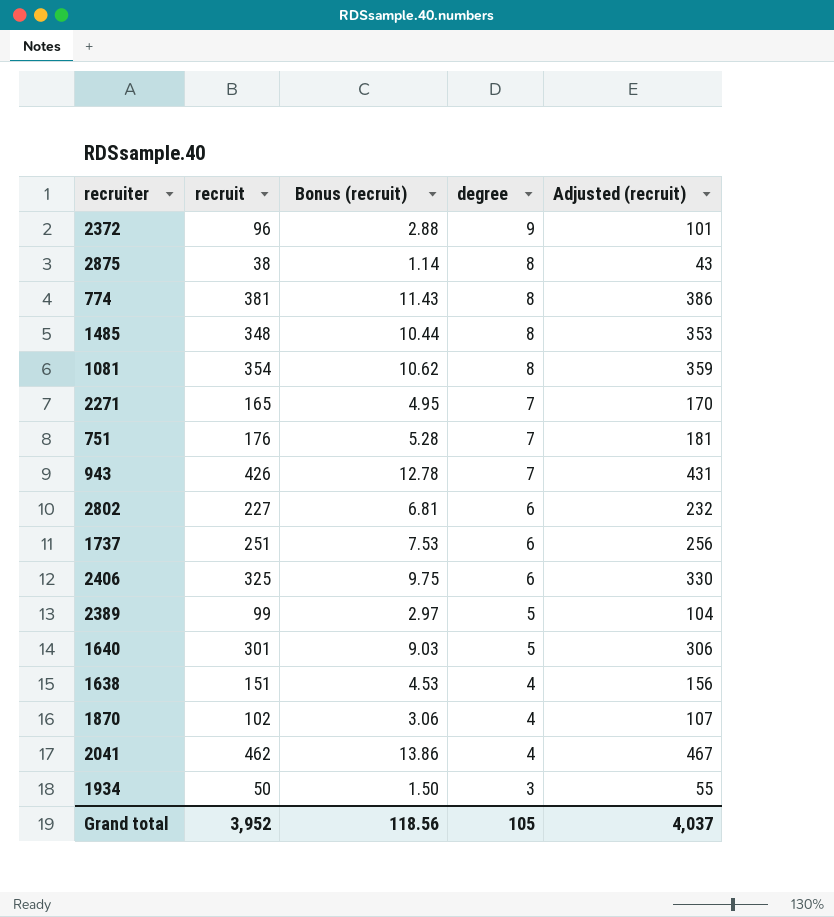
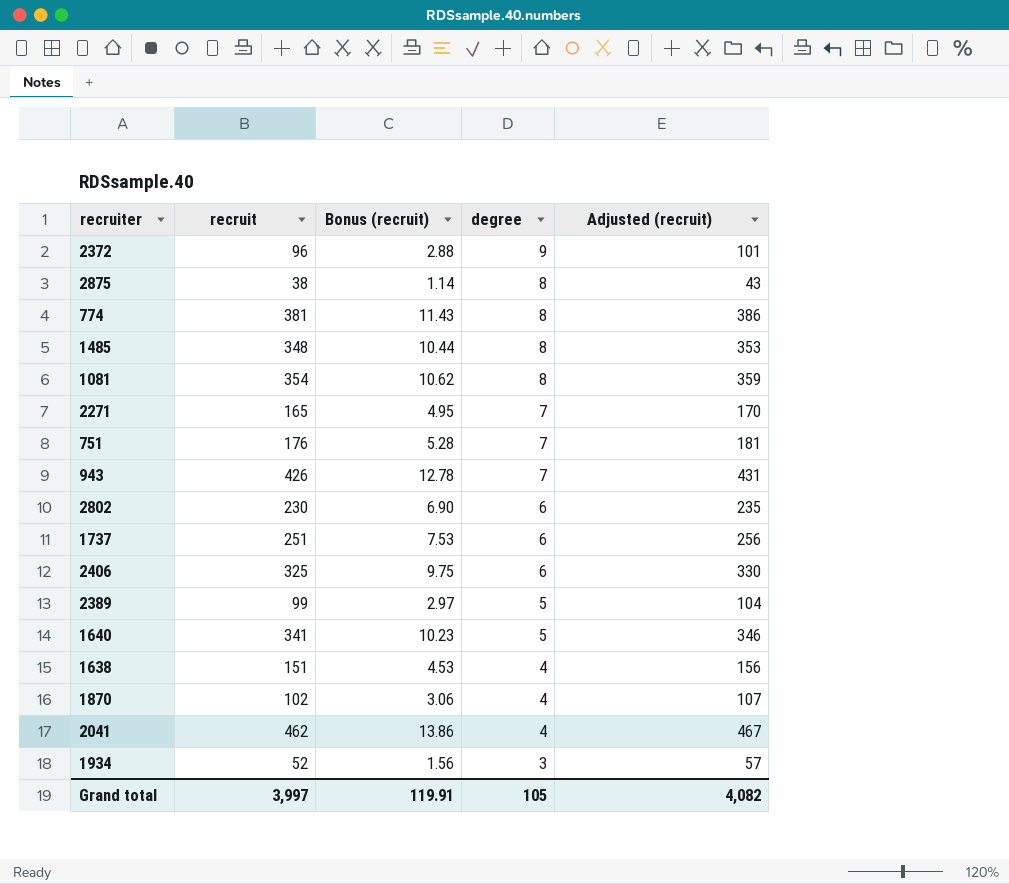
2802 | recruit: 227 -> 230
2802 | Bonus (recruit): 6.81 -> 6.90
2802 | Adjusted (recruit): 232 -> 235
1640 | recruit: 301 -> 341
1640 | Bonus (recruit): 9.03 -> 10.23
1640 | Adjusted (recruit): 306 -> 346
1934 | recruit: 50 -> 52
1934 | Bonus (recruit): 1.50 -> 1.56
1934 | Adjusted (recruit): 55 -> 57
Grand total | recruit: 3,952 -> 3,997
Grand total | Bonus (recruit): 118.56 -> 119.91
Grand total | Adjusted (recruit): 4,037 -> 4,082

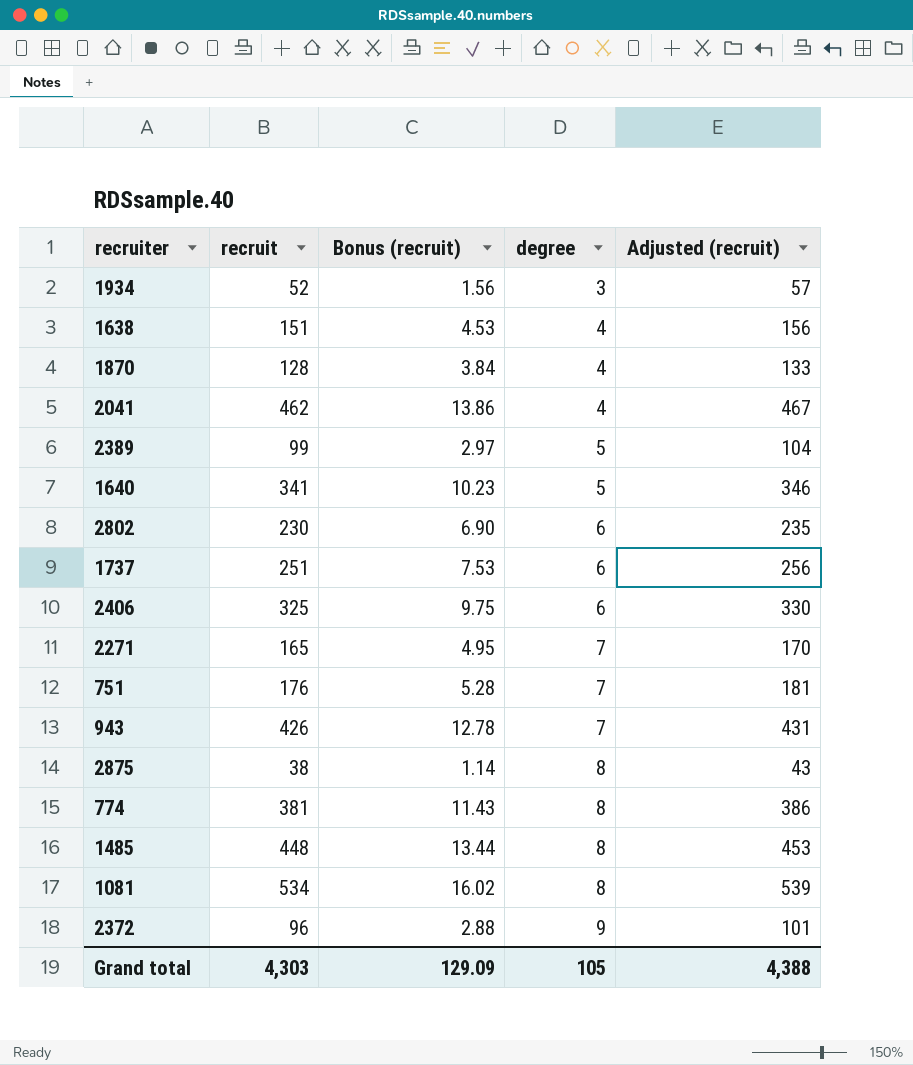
row order: degree descending -> degree ascending
1870 | recruit: 102 -> 128
1870 | Bonus (recruit): 3.06 -> 3.84
1870 | Adjusted (recruit): 107 -> 133
1485 | recruit: 348 -> 448
1485 | Bonus (recruit): 10.44 -> 13.44
1485 | Adjusted (recruit): 353 -> 453
1081 | recruit: 354 -> 534
1081 | Bonus (recruit): 10.62 -> 16.02
1081 | Adjusted (recruit): 359 -> 539
Grand total | recruit: 3,997 -> 4,303
Grand total | Bonus (recruit): 119.91 -> 129.09
Grand total | Adjusted (recruit): 4,082 -> 4,388

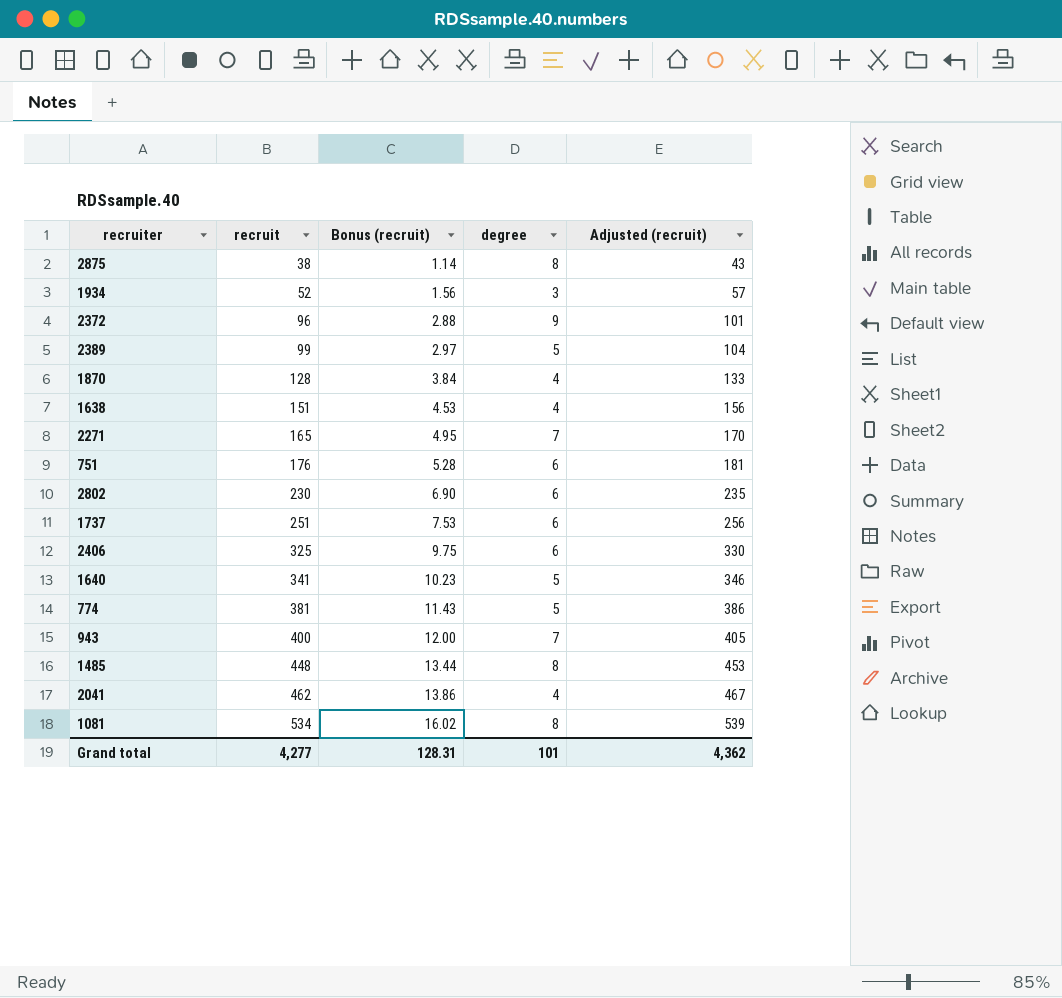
row order: degree ascending -> recruit ascending
751 | degree: 7 -> 6
774 | degree: 8 -> 5
943 | recruit: 426 -> 400
943 | Bonus (recruit): 12.78 -> 12.00
943 | Adjusted (recruit): 431 -> 405
Grand total | recruit: 4,303 -> 4,277
Grand total | Bonus (recruit): 129.09 -> 128.31
Grand total | degree: 105 -> 101
Grand total | Adjusted (recruit): 4,388 -> 4,362

